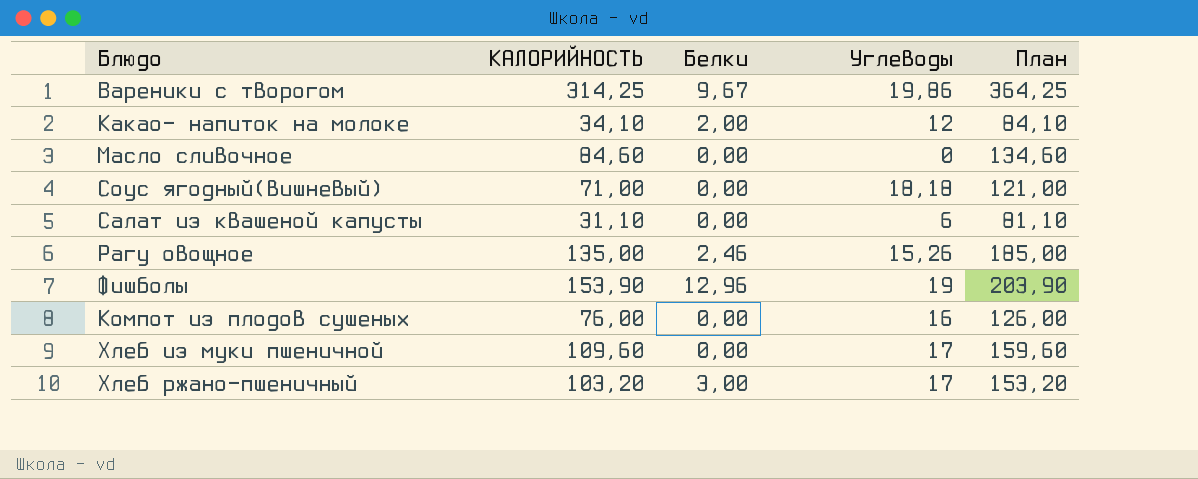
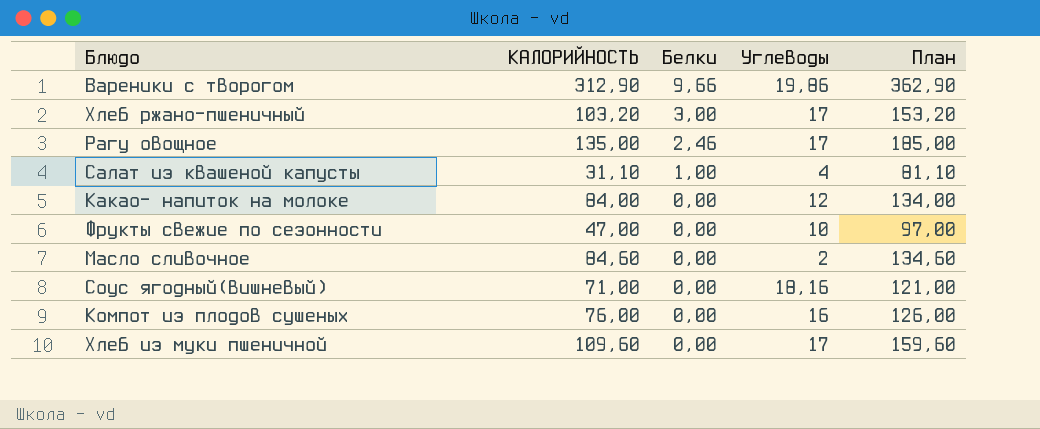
row order: none -> Белки descending
row Фишболы: 153,90 | 12,96 | 19 | 203,90 -> none
Вареники с творогом | КАЛОРИЙНОСТЬ: 314,25 -> 312,90
Вареники с творогом | Белки: 9,67 -> 9,66
Вареники с творогом | План: 364,25 -> 362,90
Рагу овощное | Углеводы: 15,26 -> 17
Салат из квашеной капусты | Белки: 0,00 -> 1,00
Салат из квашеной капусты | Углеводы: 6 -> 4
Какао- напиток на молоке | КАЛОРИЙНОСТЬ: 34,10 -> 84,00
Какао- напиток на молоке | Белки: 2,00 -> 0,00
Какао- напиток на молоке | План: 84,10 -> 134,00
row Фрукты свежие по сезонности: none -> 47,00 | 0,00 | 10 | 97,00
Масло сливочное | Углеводы: 0 -> 2
Соус ягодный(вишневый) | Углеводы: 18,18 -> 18,16

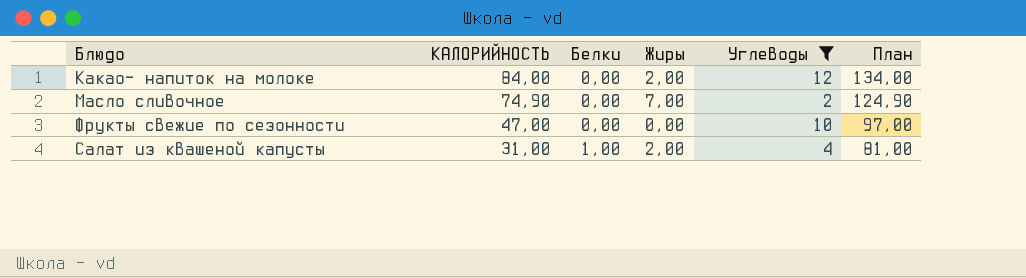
filter: none -> Углеводы <= 12
row order: Белки descending -> КАЛОРИЙНОСТЬ descending
column Жиры | position: none -> 4
Масло сливочное | КАЛОРИЙНОСТЬ: 84,60 -> 74,90
Масло сливочное | План: 134,60 -> 124,90
Салат из квашеной капусты | КАЛОРИЙНОСТЬ: 31,10 -> 31,00
Салат из квашеной капусты | План: 81,10 -> 81,00

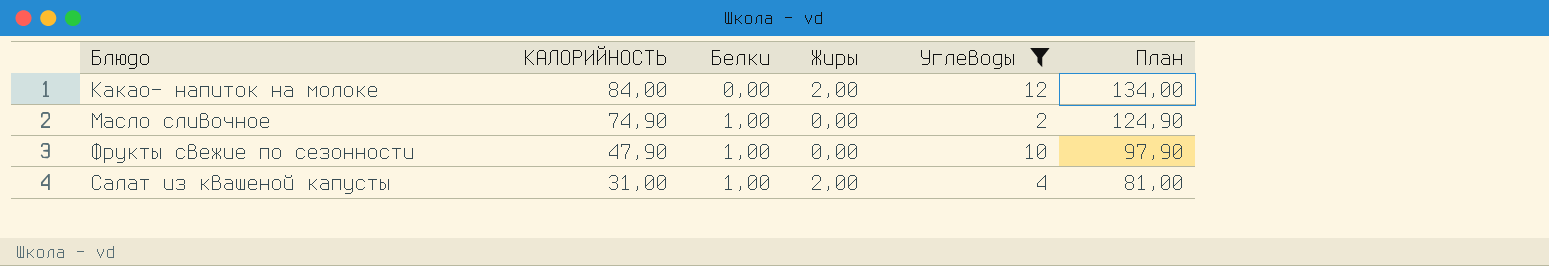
Масло сливочное | Белки: 0,00 -> 1,00
Масло сливочное | Жиры: 7,00 -> 0,00
Фрукты свежие по сезонности | КАЛОРИЙНОСТЬ: 47,00 -> 47,90
Фрукты свежие по сезонности | Белки: 0,00 -> 1,00
Фрукты свежие по сезонности | План: 97,00 -> 97,90

